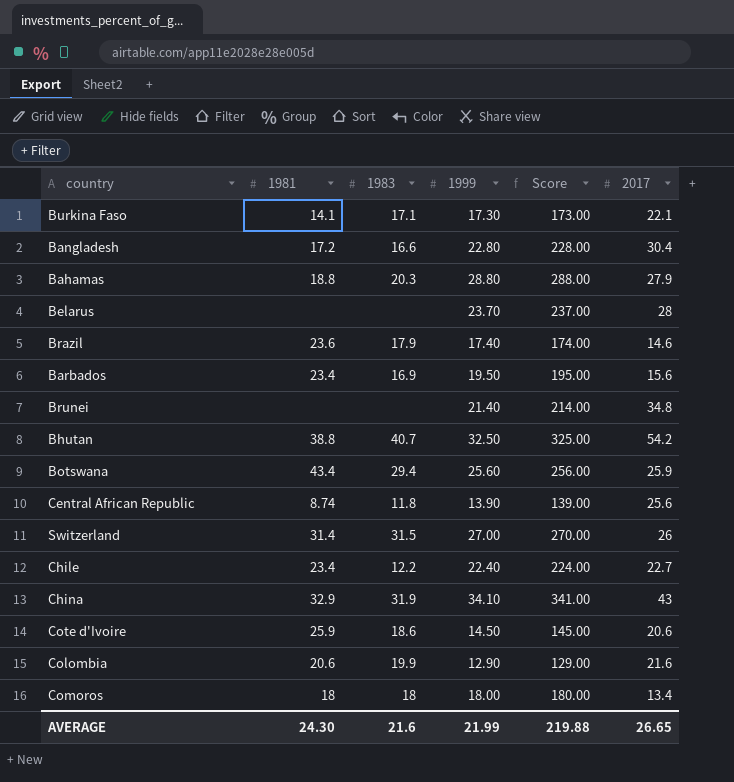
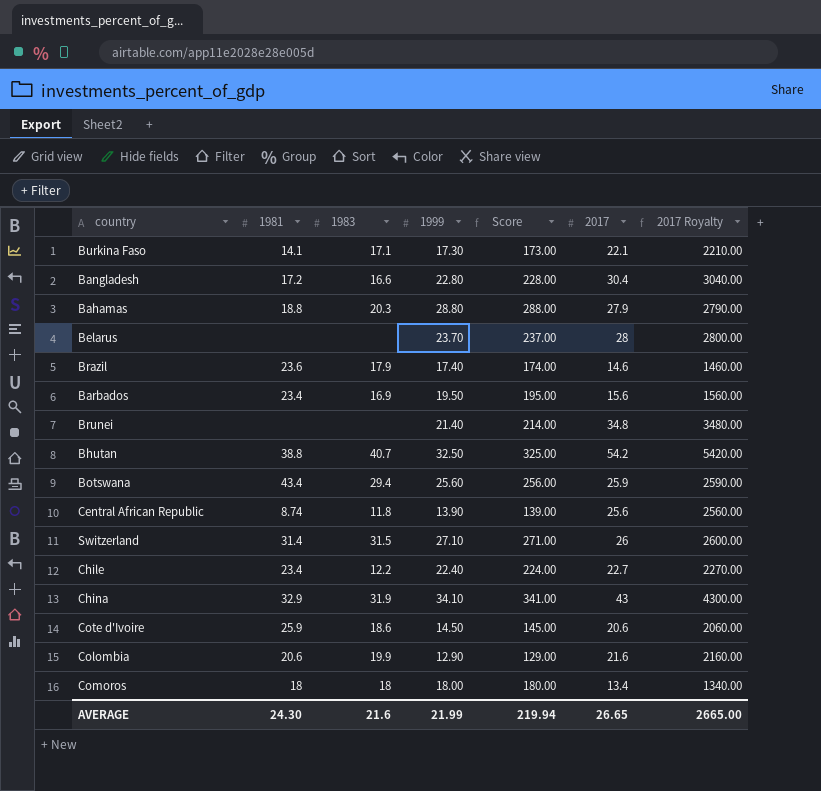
column 2017 Royalty | formula: none -> [2017] * 100
Switzerland | 1999: 27.00 -> 27.10
Switzerland | Score: 270.00 -> 271.00
AVERAGE | Score: 219.88 -> 219.94

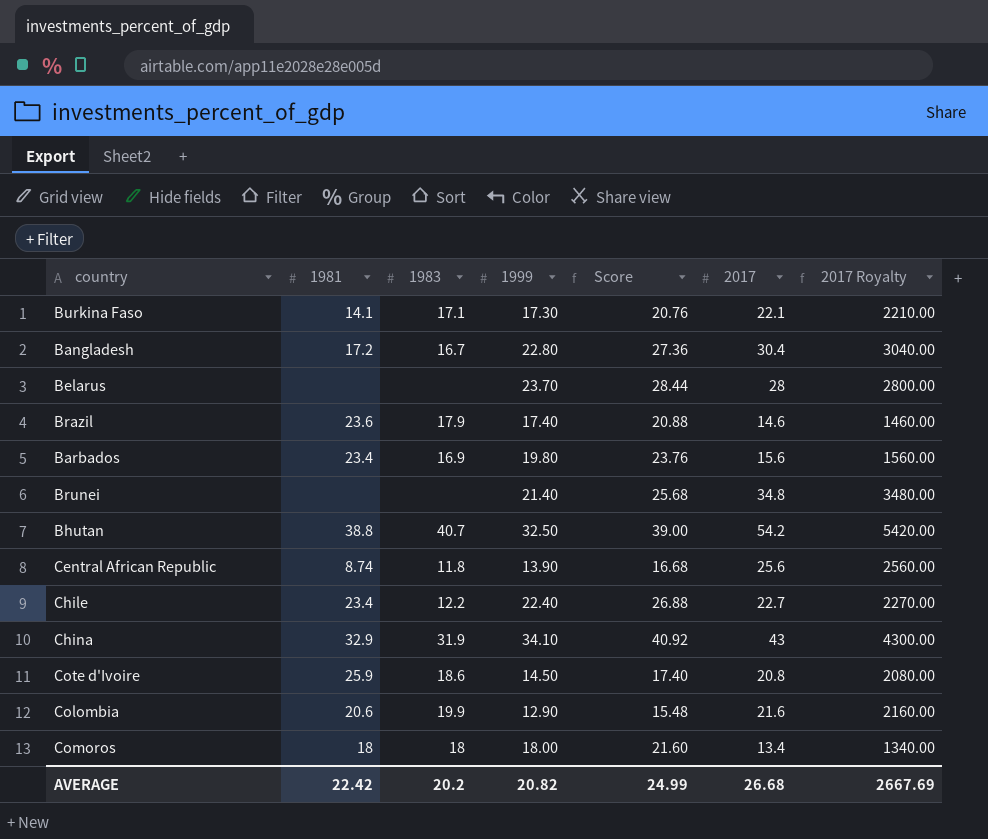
column Score | formula: [1999] * 10 -> [1999] * 1.2
row Bahamas: 18.8 | 20.3 | 28.80 | 288.00 | 27.9 | 2790.00 -> none
row Botswana: 43.4 | 29.4 | 25.60 | 256.00 | 25.9 | 2590.00 -> none
row Switzerland: 31.4 | 31.5 | 27.10 | 271.00 | 26 | 2600.00 -> none
Bangladesh | 1983: 16.6 -> 16.7
Barbados | 1999: 19.50 -> 19.80
Cote d'Ivoire | 2017: 20.6 -> 20.8
Cote d'Ivoire | 2017 Royalty: 2060.00 -> 2080.00
AVERAGE | 1981: 24.30 -> 22.42
AVERAGE | 1983: 21.6 -> 20.2
AVERAGE | 1999: 21.99 -> 20.82
AVERAGE | Score: 219.94 -> 24.99
AVERAGE | 2017: 26.65 -> 26.68
AVERAGE | 2017 Royalty: 2665.00 -> 2667.69

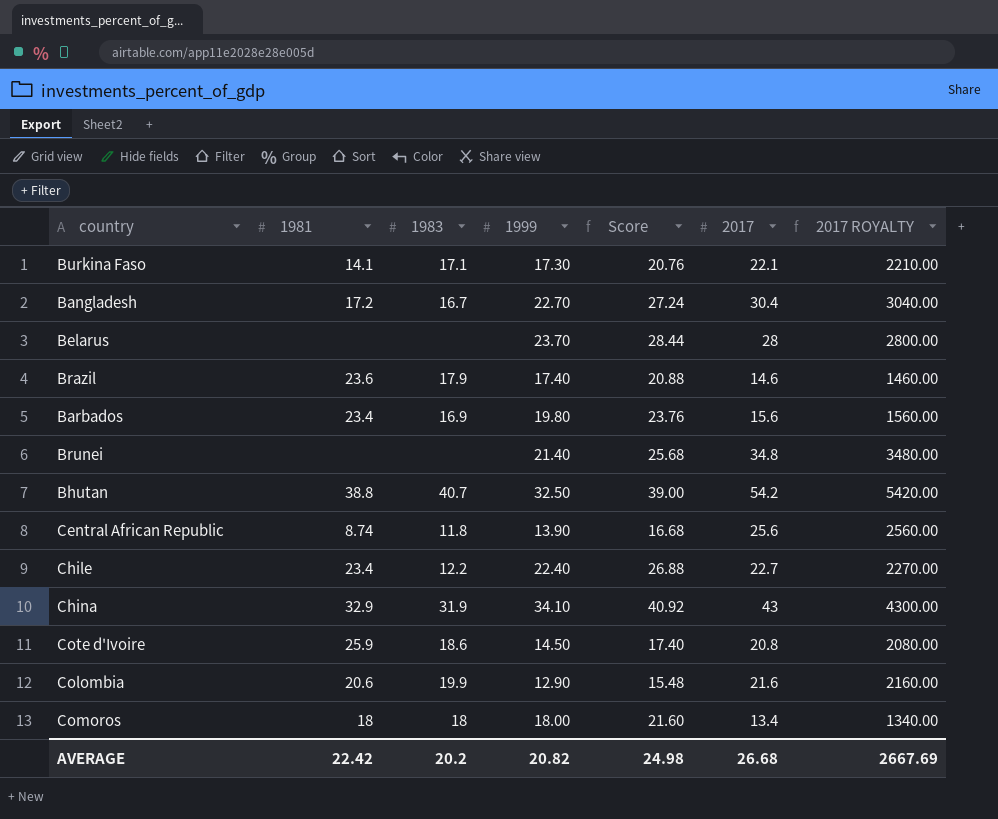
column name: 2017 Royalty -> 2017 ROYALTY
Bangladesh | 1999: 22.80 -> 22.70
Bangladesh | Score: 27.36 -> 27.24
AVERAGE | Score: 24.99 -> 24.98

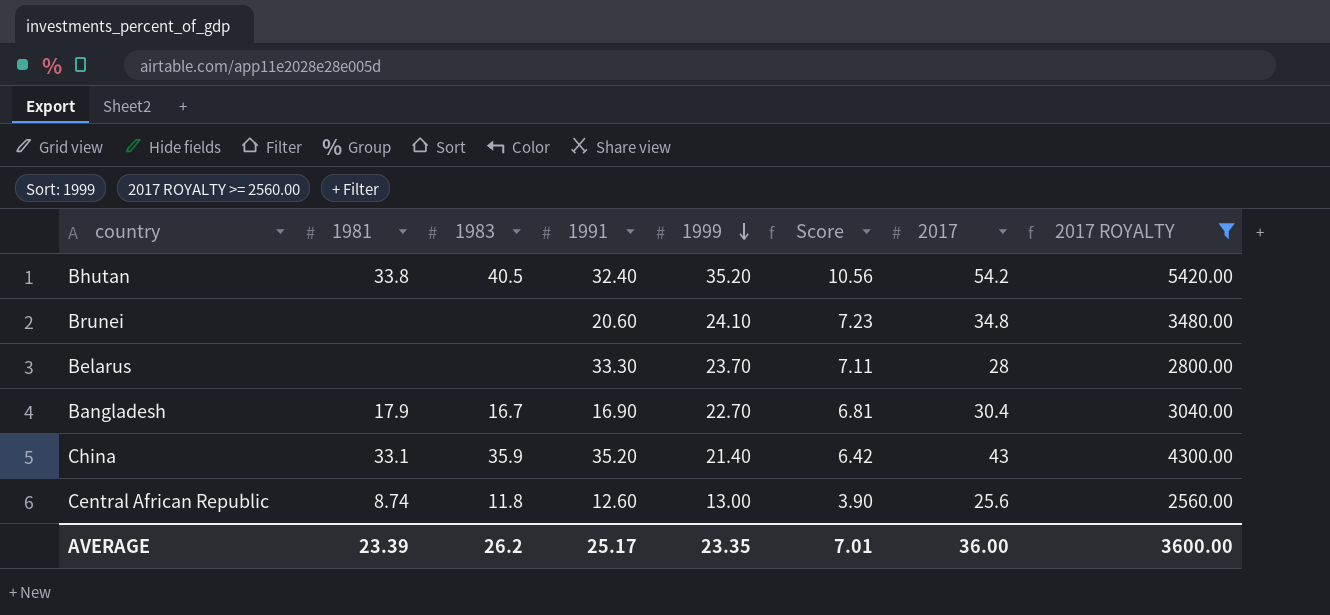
filter: none -> 2017 ROYALTY >= 2560.00
row order: none -> 1999 descending
column 1991 | position: none -> 4
column Score | formula: [1999] * 1.2 -> [1999] * 0.3
Bhutan | 1981: 38.8 -> 33.8
Bhutan | 1983: 40.7 -> 40.5
Bhutan | 1999: 32.50 -> 35.20
Brunei | 1999: 21.40 -> 24.10
Bangladesh | 1981: 17.2 -> 17.9
China | 1981: 32.9 -> 33.1
China | 1983: 31.9 -> 35.9
China | 1999: 34.10 -> 21.40
Central African Republic | 1999: 13.90 -> 13.00
AVERAGE | 1981: 22.42 -> 23.39
AVERAGE | 1983: 20.2 -> 26.2
AVERAGE | 1999: 20.82 -> 23.35
AVERAGE | Score: 24.98 -> 7.01
AVERAGE | 2017: 26.68 -> 36.00
AVERAGE | 2017 ROYALTY: 2667.69 -> 3600.00

